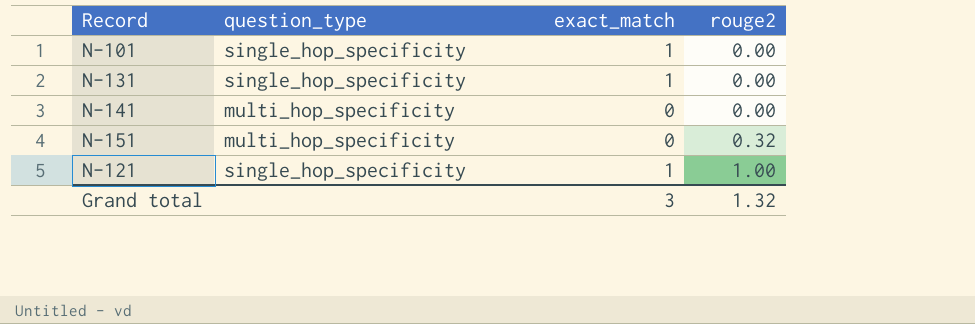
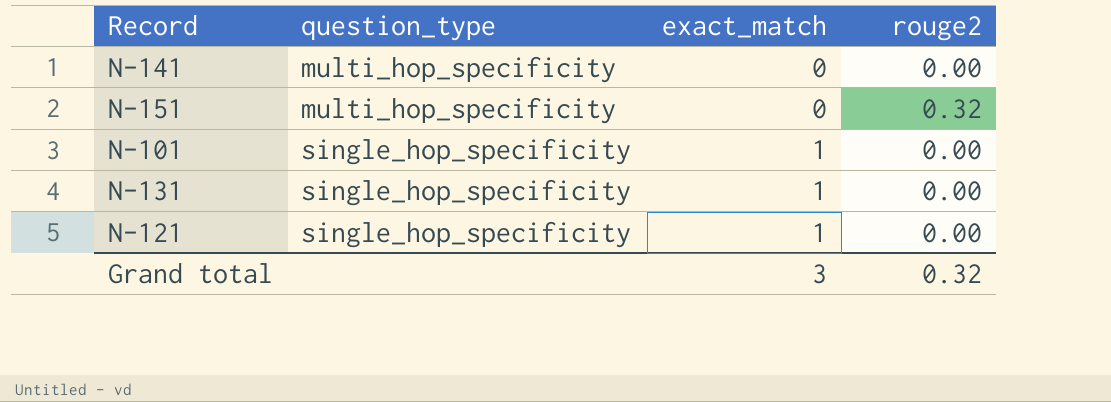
row order: rouge2 ascending -> question_type ascending
N-121 | rouge2: 1.00 -> 0.00
Grand total | rouge2: 1.32 -> 0.32

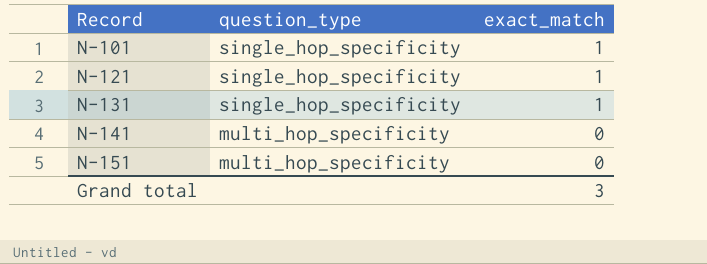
row order: question_type ascending -> Record ascending
column rouge2 | position: 4 -> none

